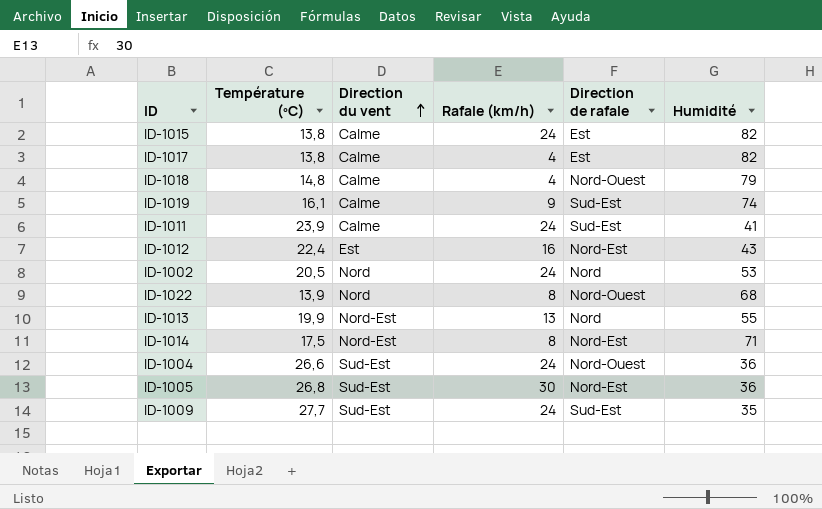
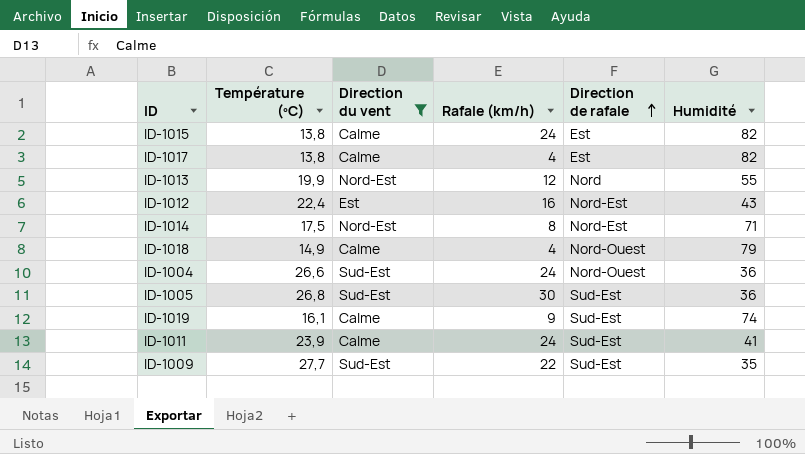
filter: none -> Direction du vent != Nord
row order: Direction du vent ascending -> Direction de rafale ascending
ID-1013 | Rafale (km/h): 13 -> 12
ID-1018 | Température (ºC): 14,8 -> 14,9
ID-1005 | Direction de rafale: Nord-Est -> Sud-Est
ID-1009 | Rafale (km/h): 24 -> 22

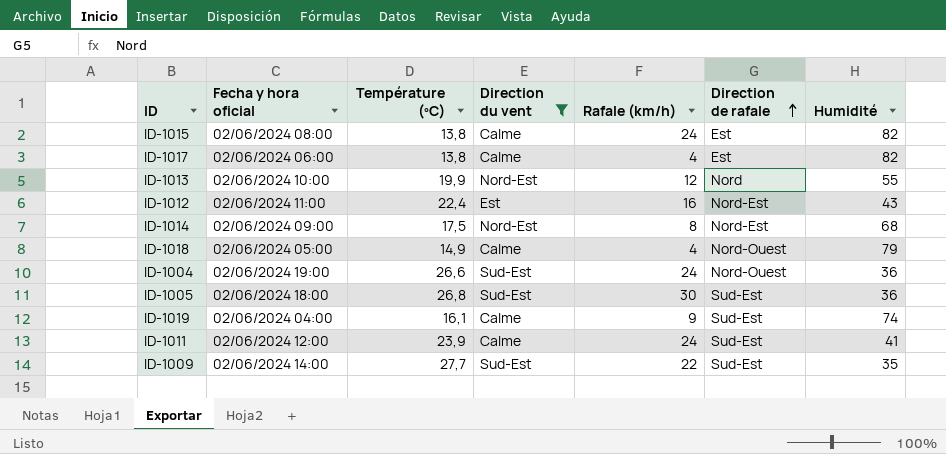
column Fecha y hora oficial | position: none -> 2
ID-1014 | Humidité: 71 -> 68

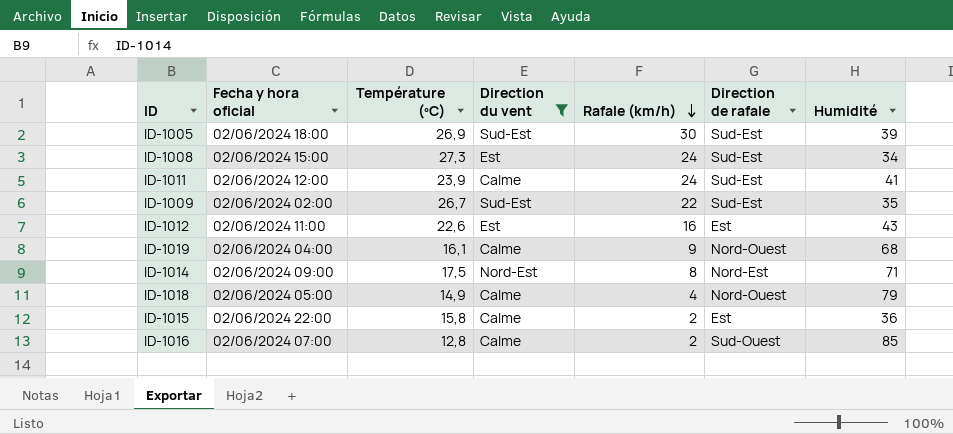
row order: Direction de rafale ascending -> Rafale (km/h) descending
row ID-1017: 02/06/2024 06:00 | 13,8 | Calme | 4 | Est | 82 -> none
row ID-1013: 02/06/2024 10:00 | 19,9 | Nord-Est | 12 | Nord | 55 -> none
row ID-1004: 02/06/2024 19:00 | 26,6 | Sud-Est | 24 | Nord-Ouest | 36 -> none
ID-1005 | Température (ºC): 26,8 -> 26,9
ID-1005 | Humidité: 36 -> 39
row ID-1008: none -> 02/06/2024 15:00 | 27,3 | Est | 24 | Sud-Est | 34
ID-1009 | Fecha y hora oficial: 02/06/2024 14:00 -> 02/06/2024 02:00
ID-1009 | Température (ºC): 27,7 -> 26,7
ID-1012 | Température (ºC): 22,4 -> 22,6
ID-1012 | Direction de rafale: Nord-Est -> Est
ID-1019 | Direction de rafale: Sud-Est -> Nord-Ouest
ID-1019 | Humidité: 74 -> 68
ID-1014 | Humidité: 68 -> 71
ID-1015 | Fecha y hora oficial: 02/06/2024 08:00 -> 02/06/2024 22:00
ID-1015 | Température (ºC): 13,8 -> 15,8
ID-1015 | Rafale (km/h): 24 -> 2
ID-1015 | Humidité: 82 -> 36
row ID-1016: none -> 02/06/2024 07:00 | 12,8 | Calme | 2 | Sud-Ouest | 85

